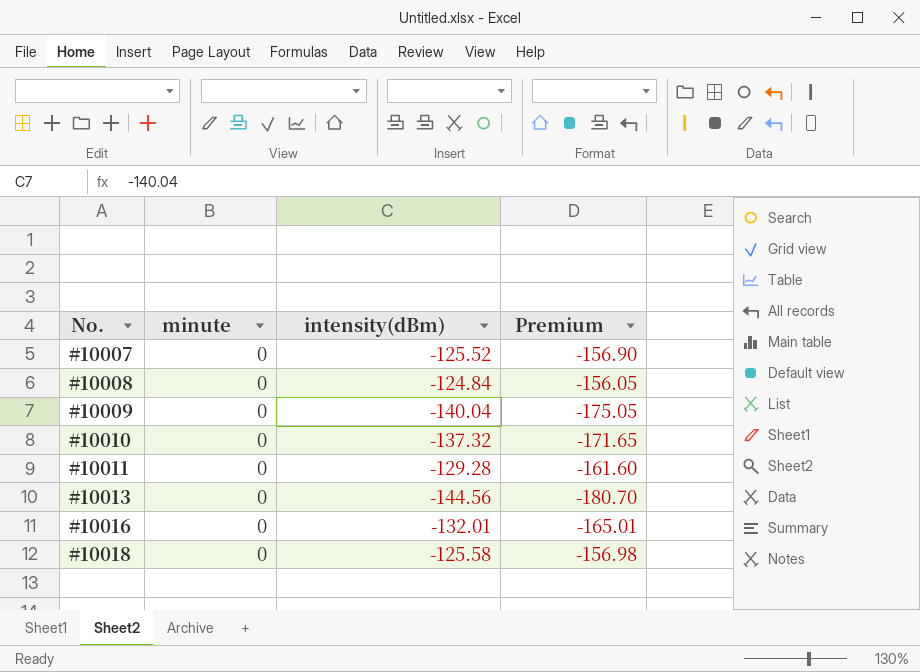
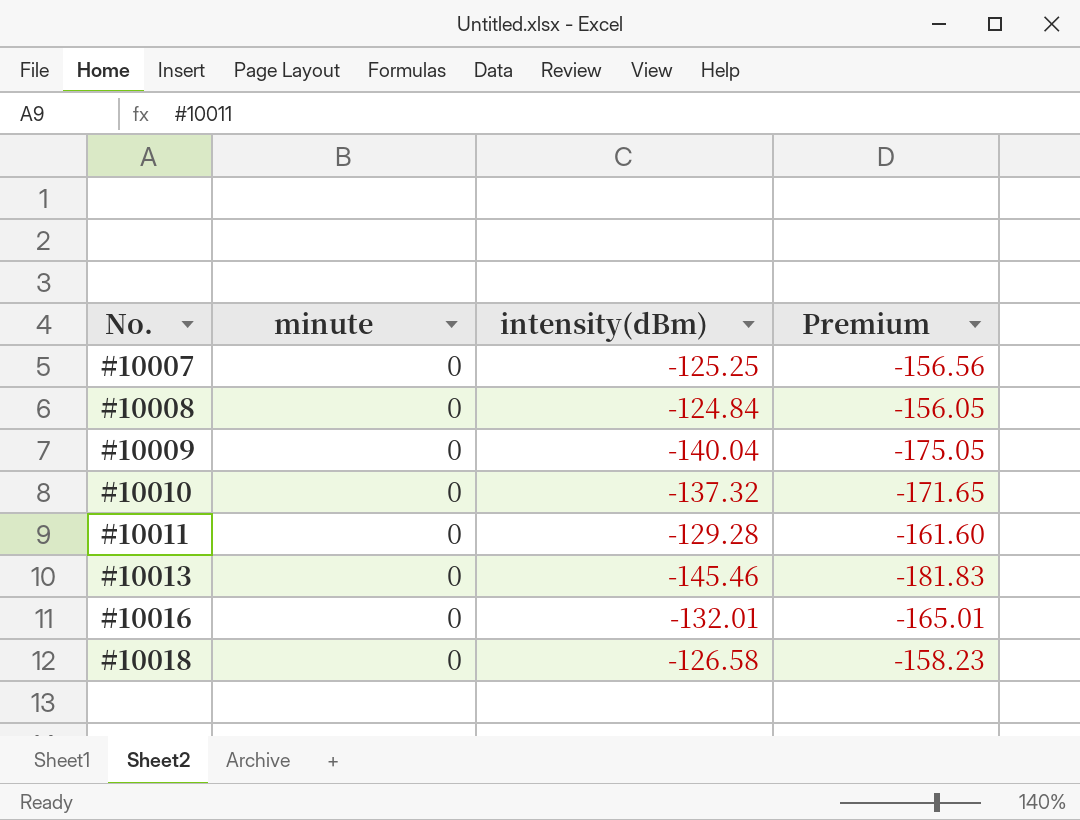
#10007 | intensity(dBm): -125.52 -> -125.25
#10007 | Premium: -156.90 -> -156.56
#10013 | intensity(dBm): -144.56 -> -145.46
#10013 | Premium: -180.70 -> -181.83
#10018 | intensity(dBm): -125.58 -> -126.58
#10018 | Premium: -156.98 -> -158.23

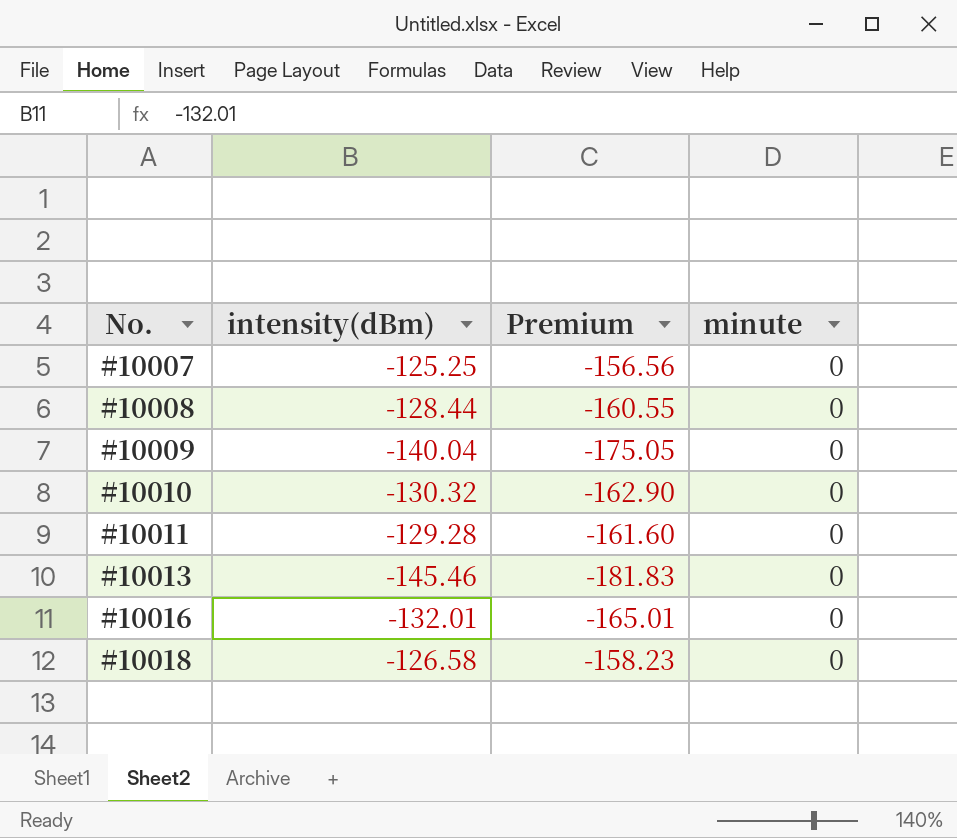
column minute | position: 2 -> 4
#10008 | intensity(dBm): -124.84 -> -128.44
#10008 | Premium: -156.05 -> -160.55
#10010 | intensity(dBm): -137.32 -> -130.32
#10010 | Premium: -171.65 -> -162.90

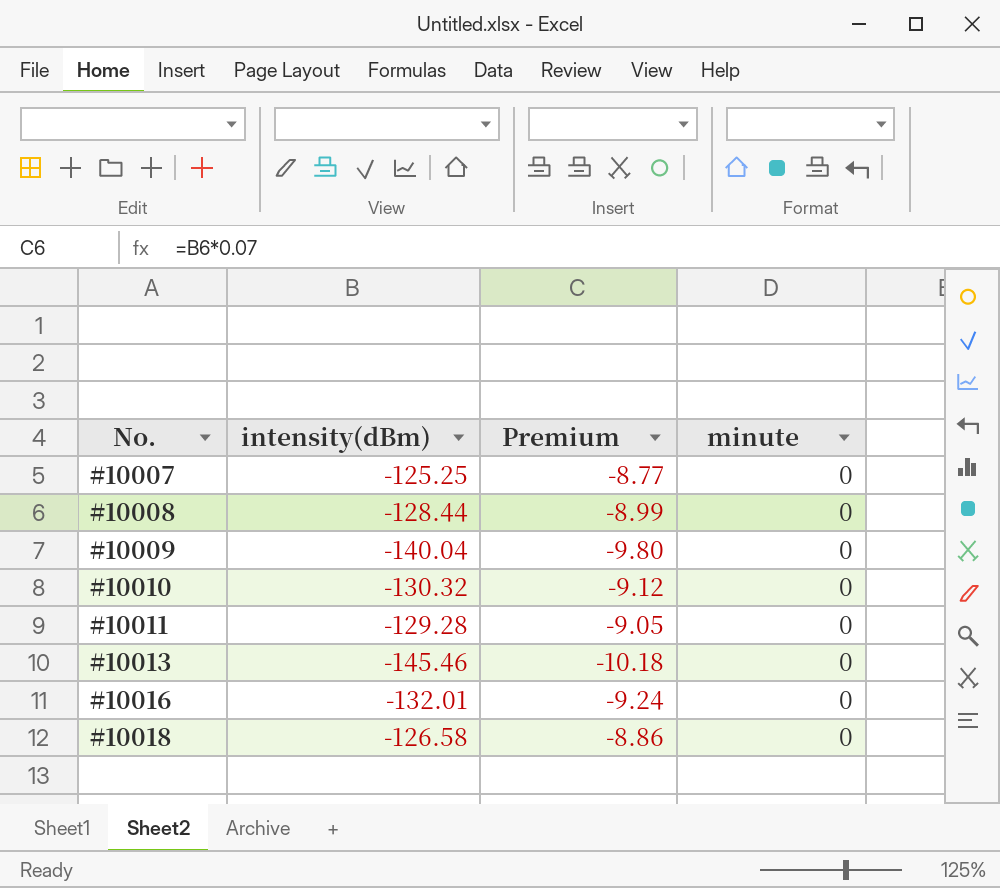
column Premium | formula: [intensity(dBm)] * 1.25 -> [intensity(dBm)] * 0.07

